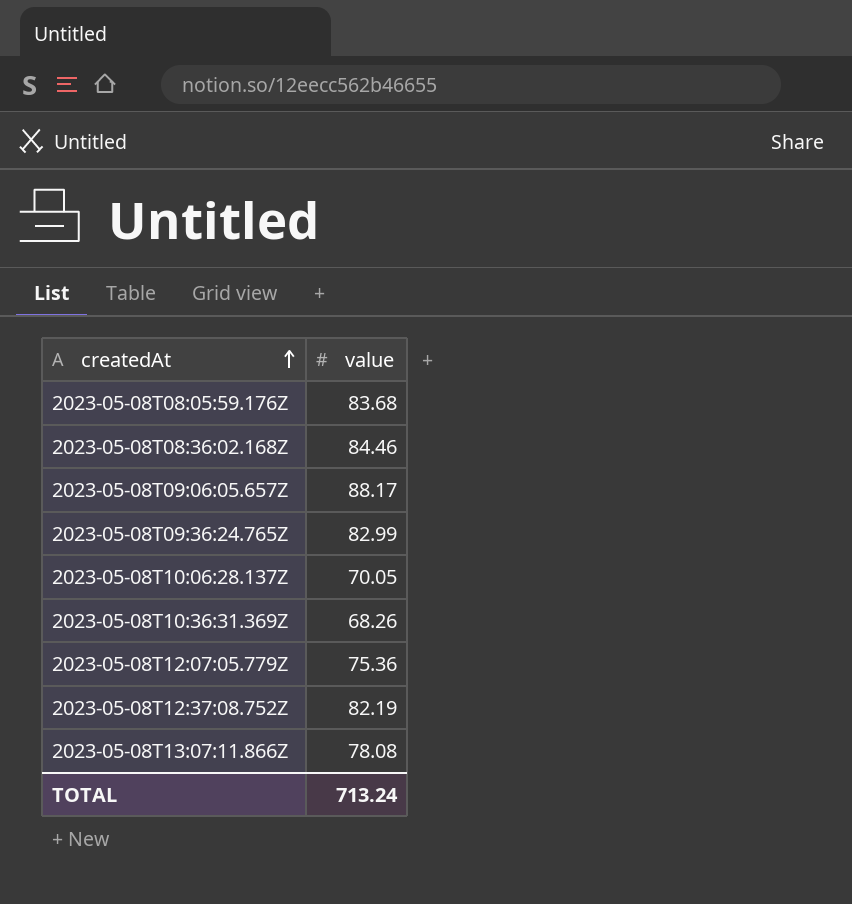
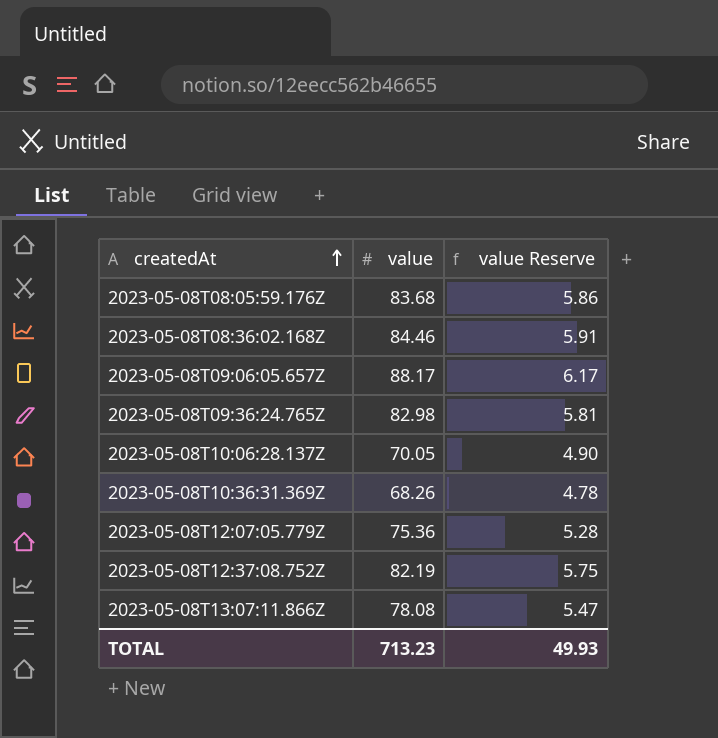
column value Reserve | formula: none -> [value] * 0.07
2023-05-08T09:36:24.765Z | value: 82.99 -> 82.98
TOTAL | value: 713.24 -> 713.23

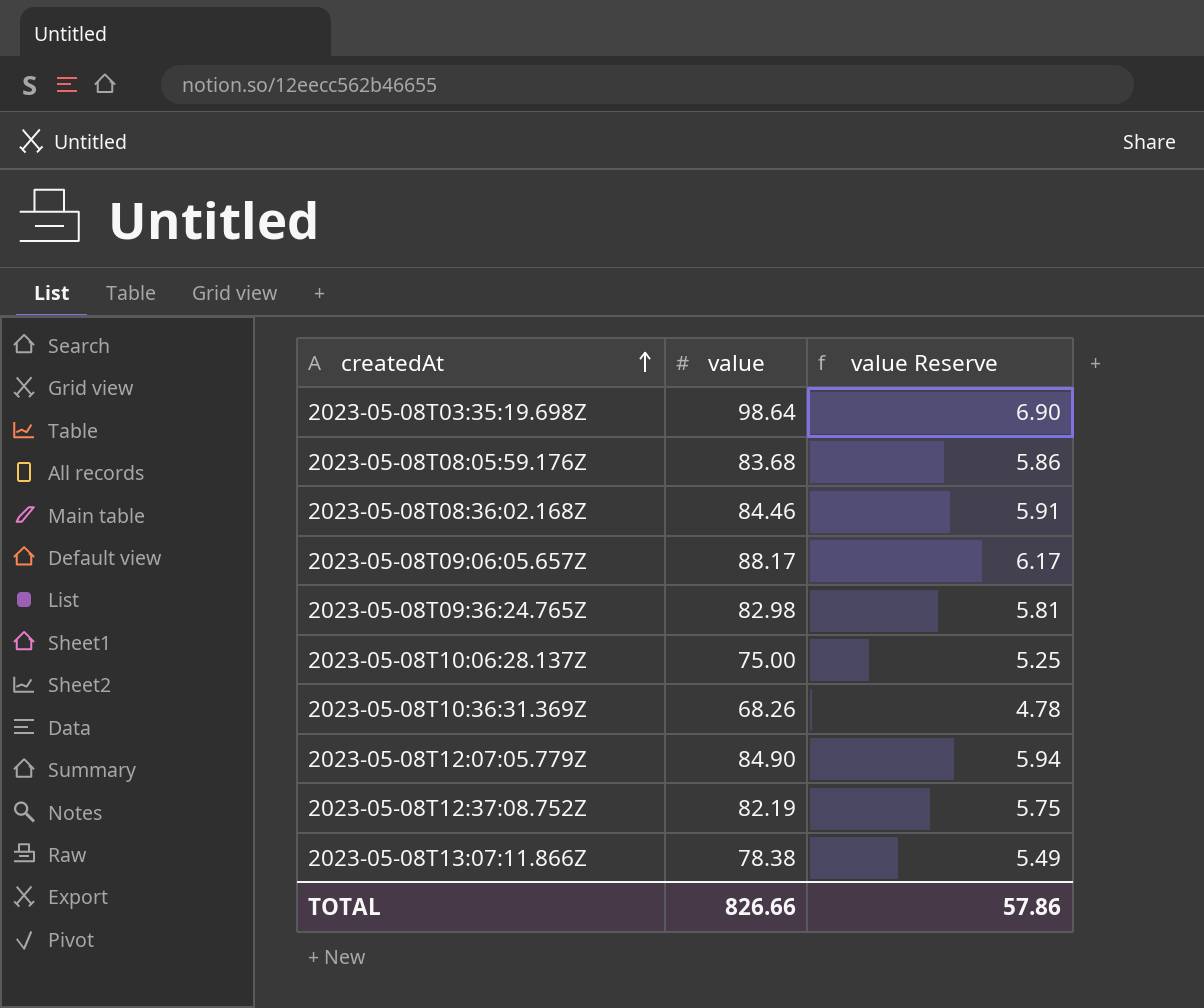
row 2023-05-08T03:35:19.698Z: none -> 98.64 | 6.90
2023-05-08T10:06:28.137Z | value: 70.05 -> 75.00
2023-05-08T10:06:28.137Z | value Reserve: 4.90 -> 5.25
2023-05-08T12:07:05.779Z | value: 75.36 -> 84.90
2023-05-08T12:07:05.779Z | value Reserve: 5.28 -> 5.94
2023-05-08T13:07:11.866Z | value: 78.08 -> 78.38
2023-05-08T13:07:11.866Z | value Reserve: 5.47 -> 5.49
TOTAL | value: 713.23 -> 826.66
TOTAL | value Reserve: 49.93 -> 57.86

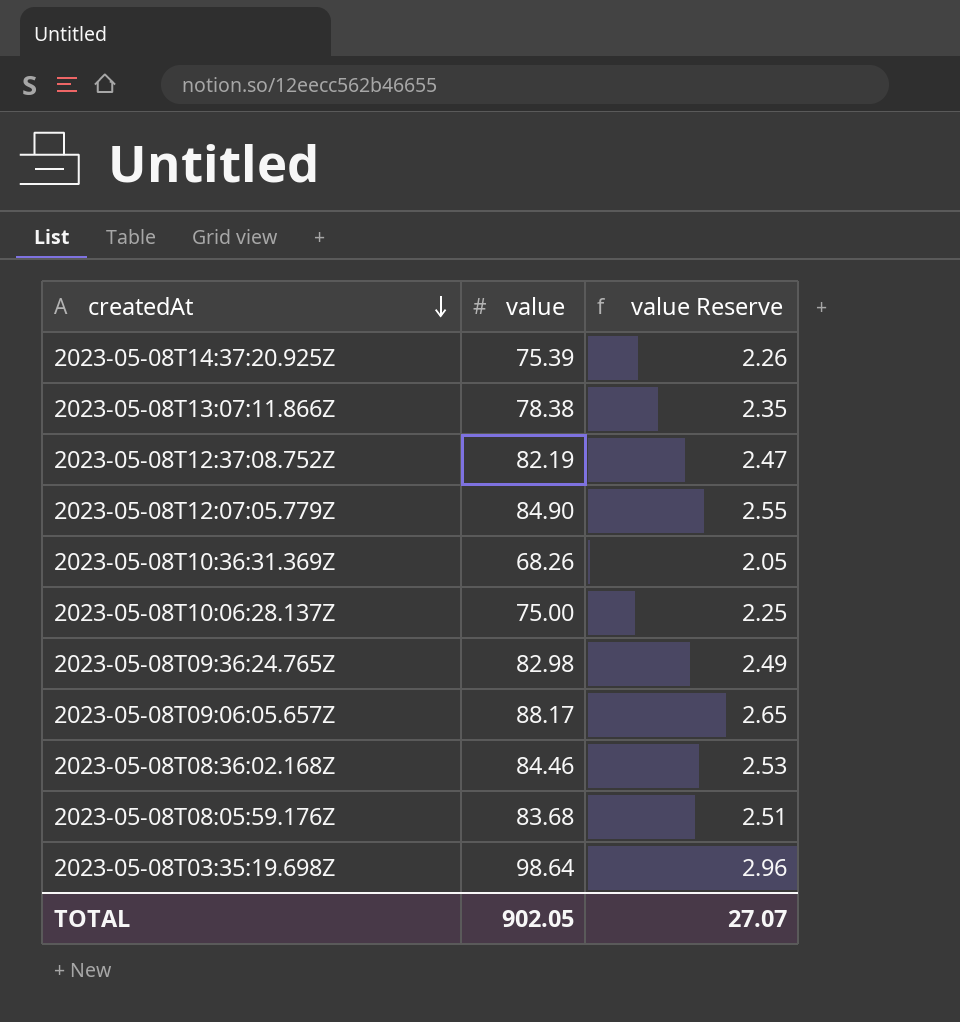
row order: createdAt ascending -> createdAt descending
column value Reserve | formula: [value] * 0.07 -> [value] * 0.03
row 2023-05-08T14:37:20.925Z: none -> 75.39 | 2.26
TOTAL | value: 826.66 -> 902.05
TOTAL | value Reserve: 57.86 -> 27.07

